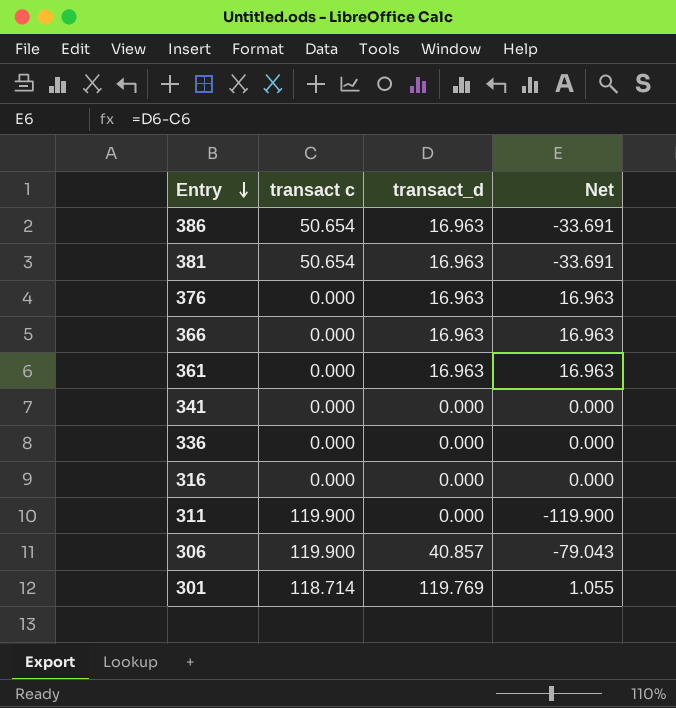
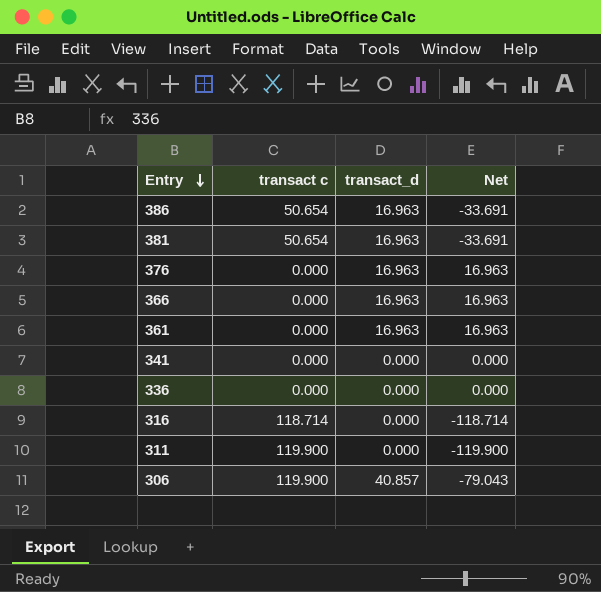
row 301: 118.714 | 119.769 | 1.055 -> none
316 | transact c: 0.000 -> 118.714
316 | Net: 0.000 -> -118.714

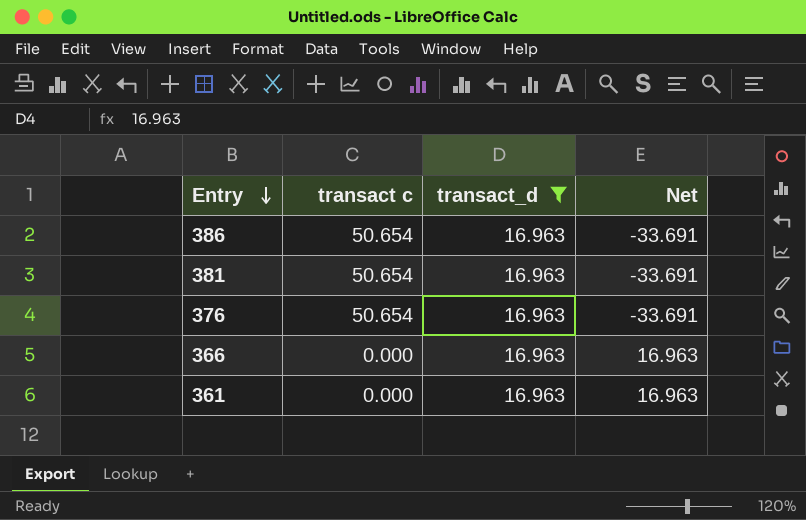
filter: none -> transact_d = 16.963
376 | transact c: 0.000 -> 50.654
376 | Net: 16.963 -> -33.691

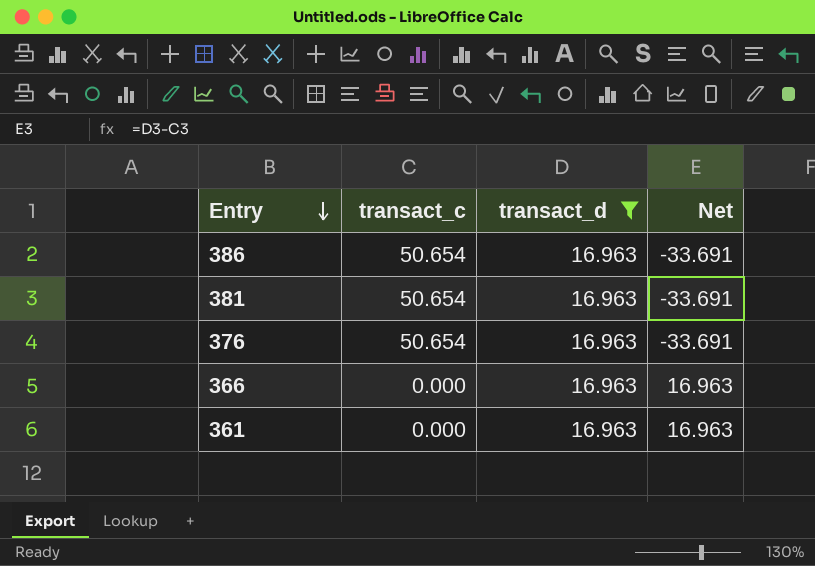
column name: transact c -> transact_c

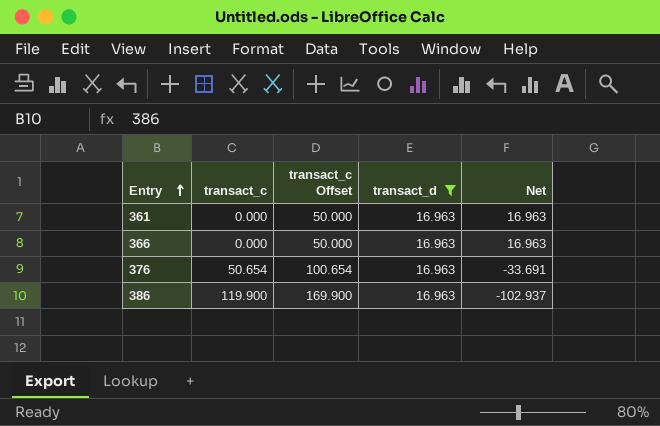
row order: Entry descending -> Entry ascending
column transact_c Offset | formula: none -> [transact_c] + 50
row 381: 50.654 | 16.963 | -33.691 -> none
386 | transact_c: 50.654 -> 119.900
386 | Net: -33.691 -> -102.937

